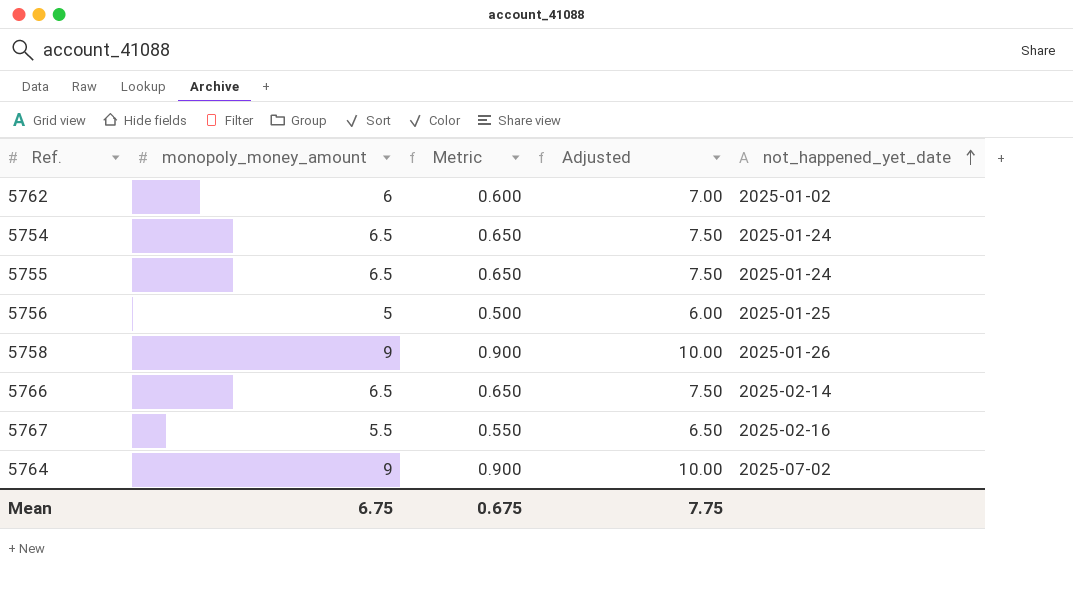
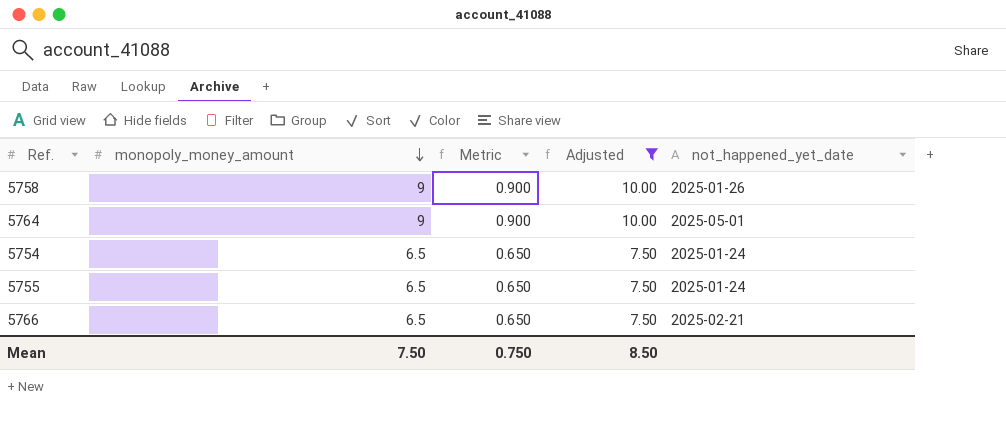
filter: none -> Adjusted >= 7.50
row order: not_happened_yet_date ascending -> monopoly_money_amount descending
5764 | not_happened_yet_date: 2025-07-02 -> 2025-05-01
5766 | not_happened_yet_date: 2025-02-14 -> 2025-02-21
Mean | monopoly_money_amount: 6.75 -> 7.50
Mean | Metric: 0.675 -> 0.750
Mean | Adjusted: 7.75 -> 8.50

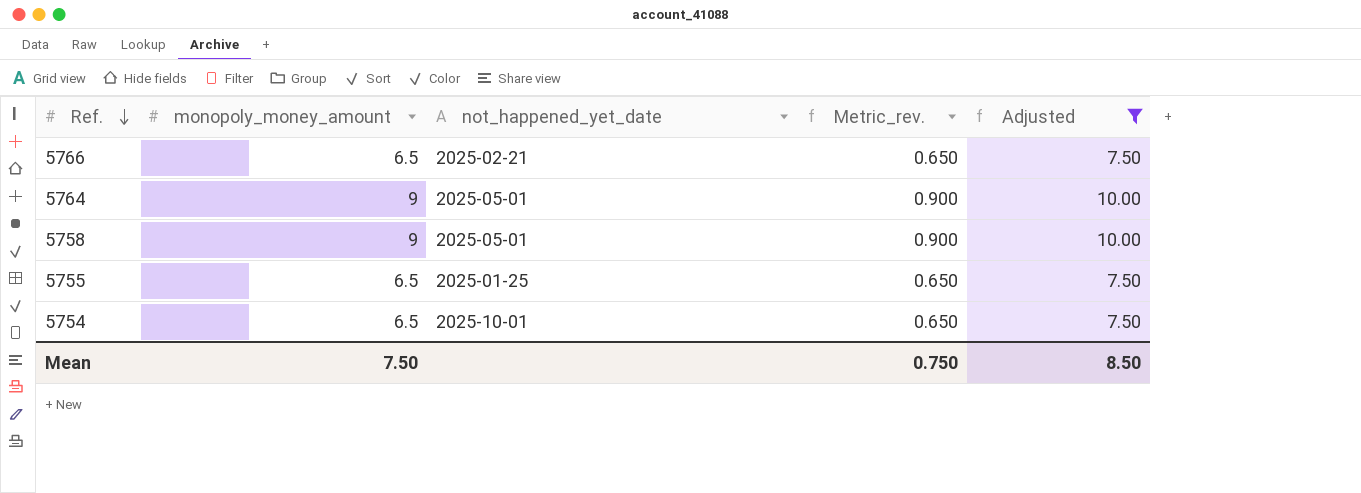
row order: monopoly_money_amount descending -> Ref. descending
column not_happened_yet_date | position: 5 -> 3
column name: Metric -> Metric_rev.
5758 | not_happened_yet_date: 2025-01-26 -> 2025-05-01
5755 | not_happened_yet_date: 2025-01-24 -> 2025-01-25
5754 | not_happened_yet_date: 2025-01-24 -> 2025-10-01

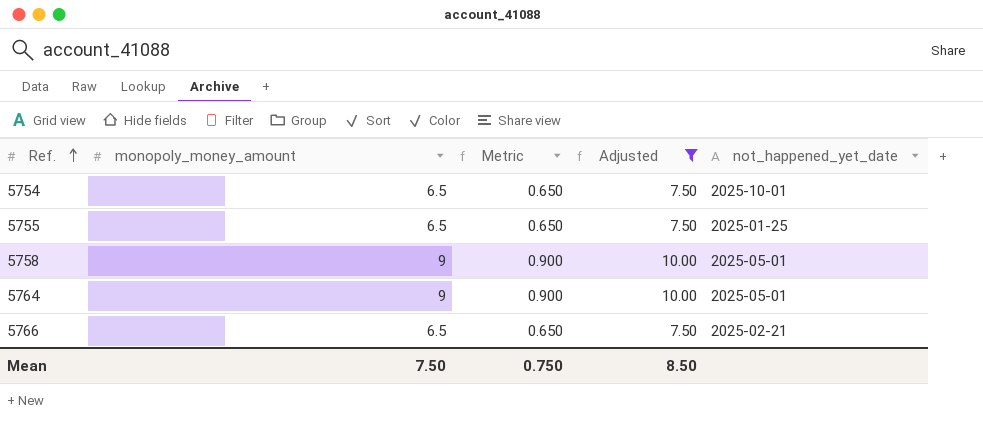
row order: Ref. descending -> Ref. ascending
column name: Metric_rev. -> Metric
column not_happened_yet_date | position: 3 -> 5

